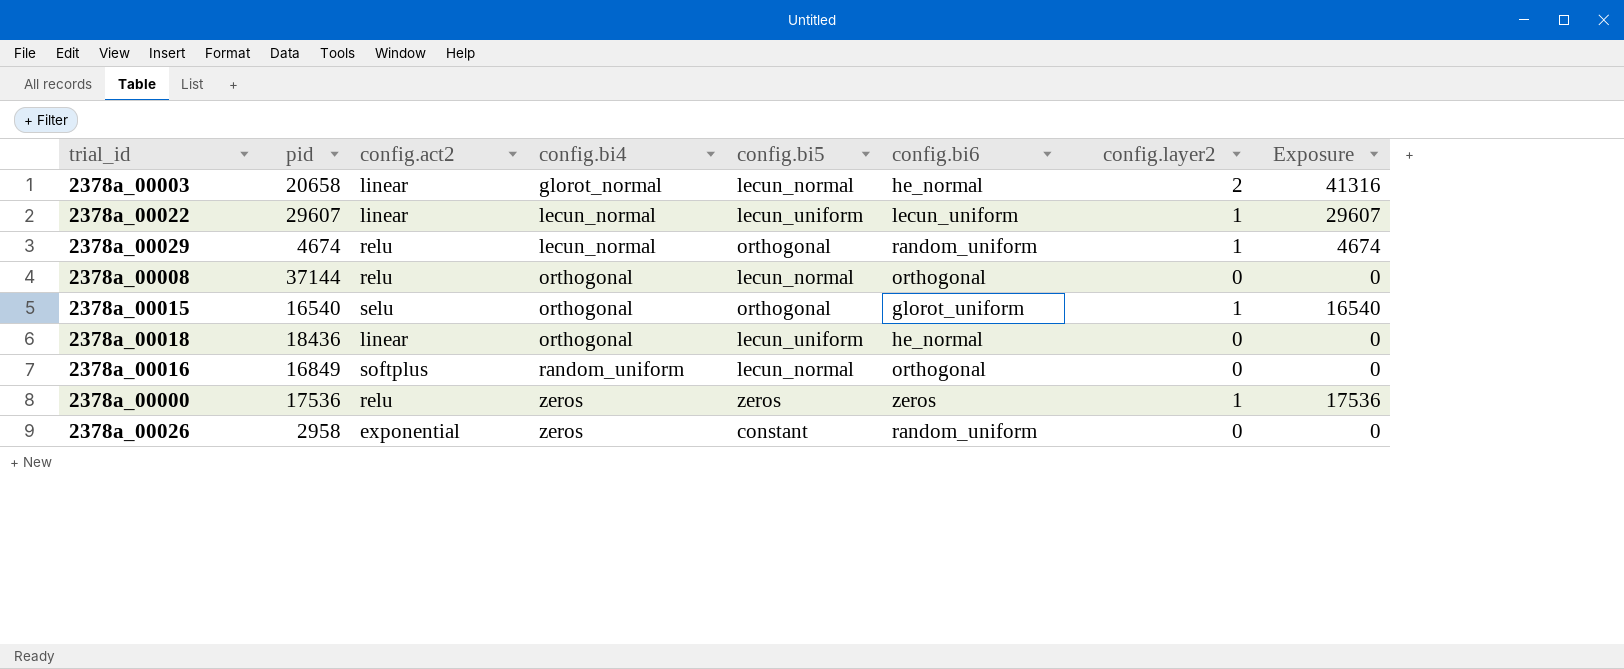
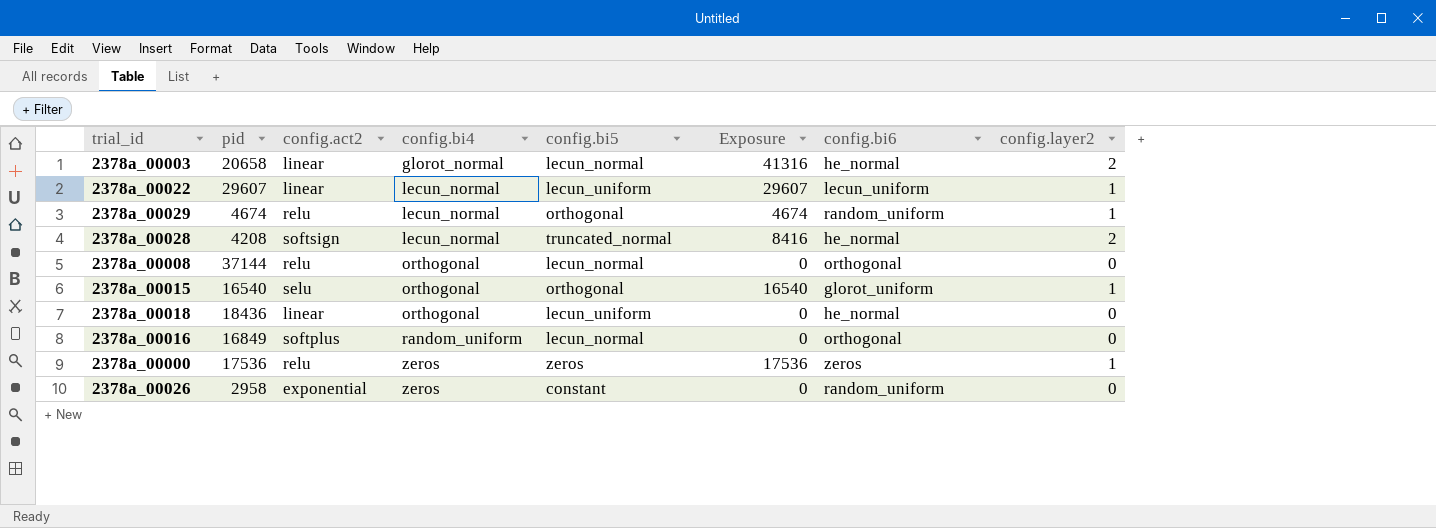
column Exposure | position: 8 -> 6
row 2378a_00028: none -> 4208 | softsign | lecun_normal | truncated_normal | 8416 | he_normal | 2

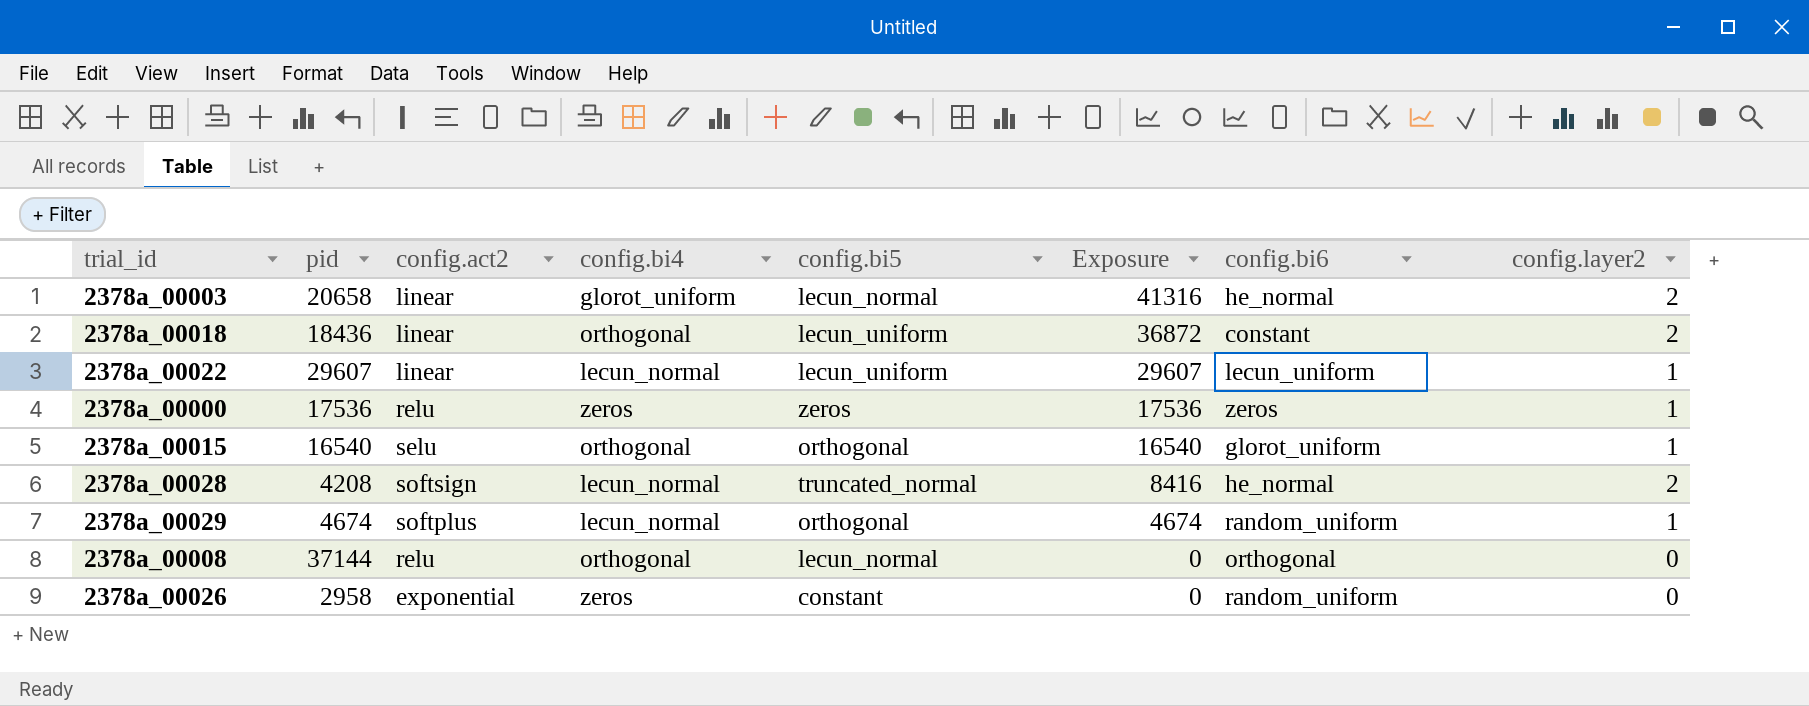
row order: config.bi4 ascending -> Exposure descending
row 2378a_00016: 16849 | softplus | random_uniform | lecun_normal | 0 | orthogonal | 0 -> none
2378a_00003 | config.bi4: glorot_normal -> glorot_uniform
2378a_00018 | Exposure: 0 -> 36872
2378a_00018 | config.bi6: he_normal -> constant
2378a_00018 | config.layer2: 0 -> 2
2378a_00029 | config.act2: relu -> softplus

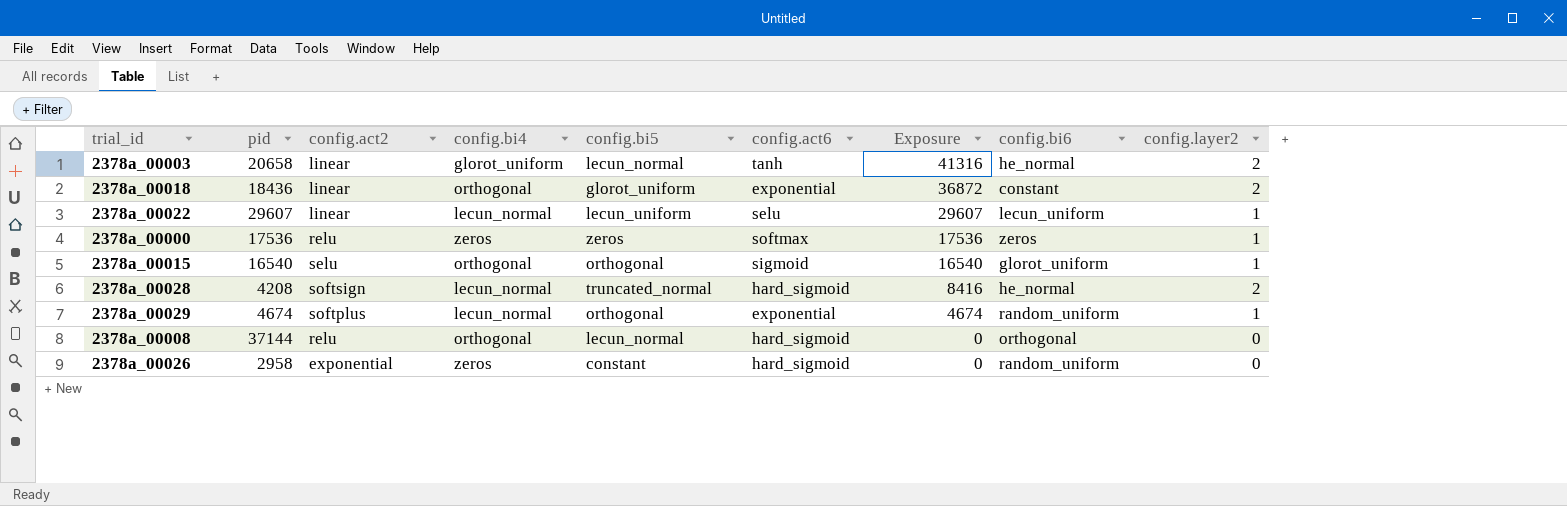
column config.act6 | position: none -> 6
2378a_00018 | config.bi5: lecun_uniform -> glorot_uniform

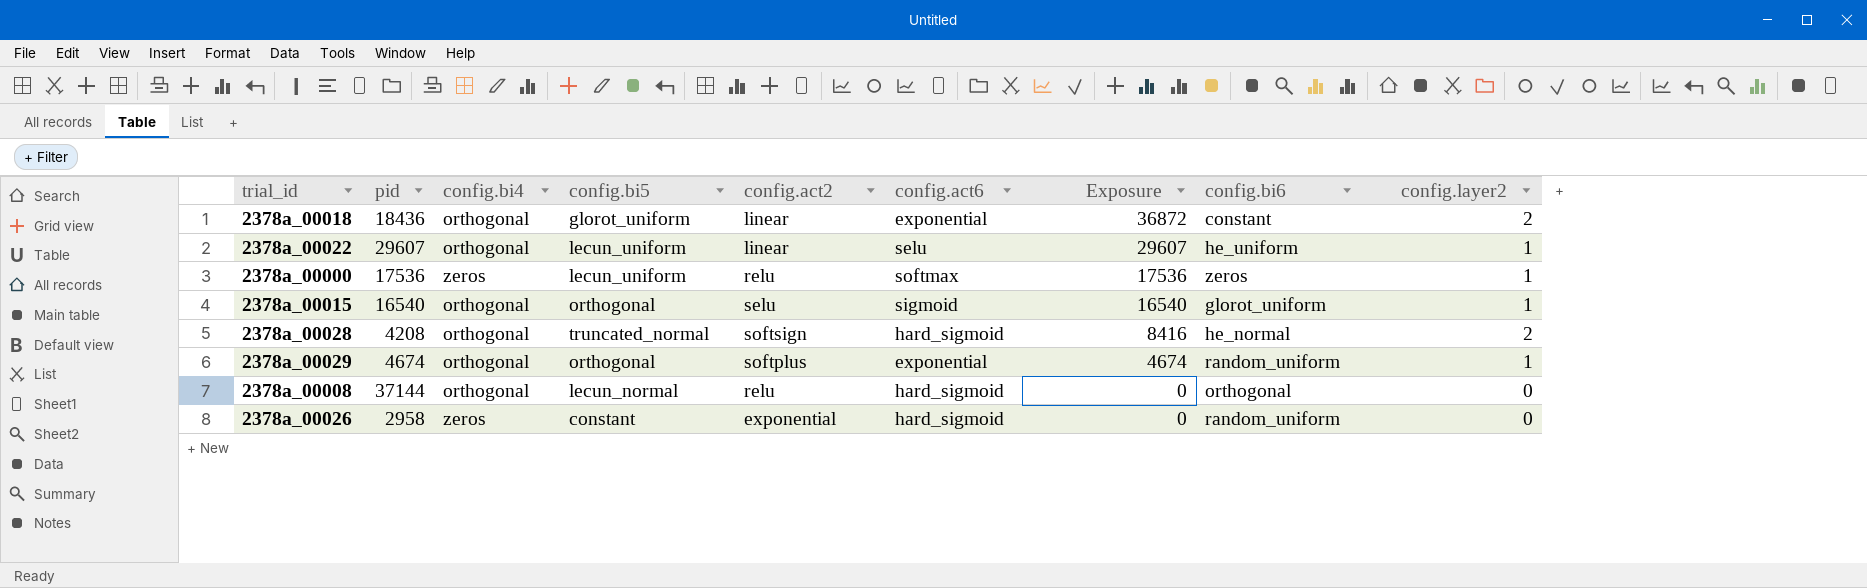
column config.act2 | position: 3 -> 5
row 2378a_00003: 20658 | linear | glorot_uniform | lecun_normal | tanh | 41316 | he_normal | 2 -> none
2378a_00022 | config.bi4: lecun_normal -> orthogonal
2378a_00022 | config.bi6: lecun_uniform -> he_uniform
2378a_00000 | config.bi5: zeros -> lecun_uniform
2378a_00028 | config.bi4: lecun_normal -> orthogonal
2378a_00029 | config.bi4: lecun_normal -> orthogonal

